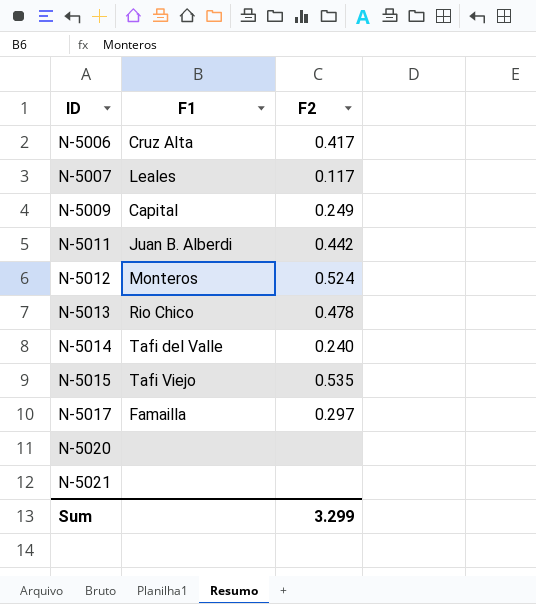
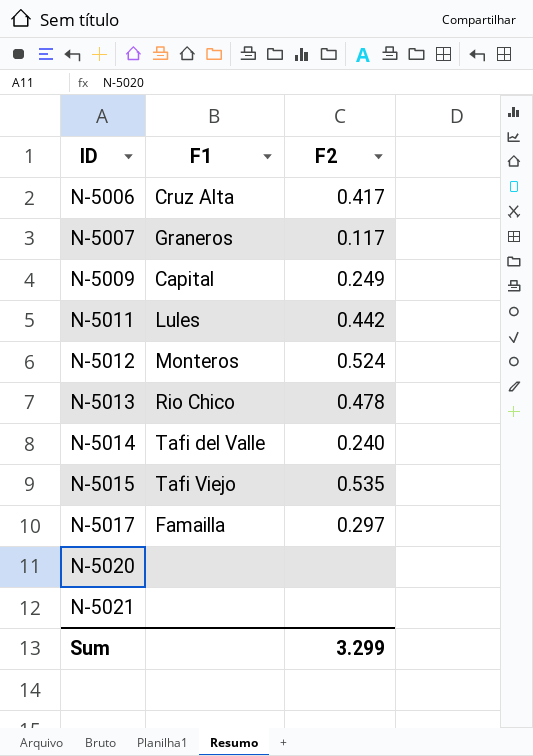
N-5007 | F1: Leales -> Graneros
N-5011 | F1: Juan B. Alberdi -> Lules

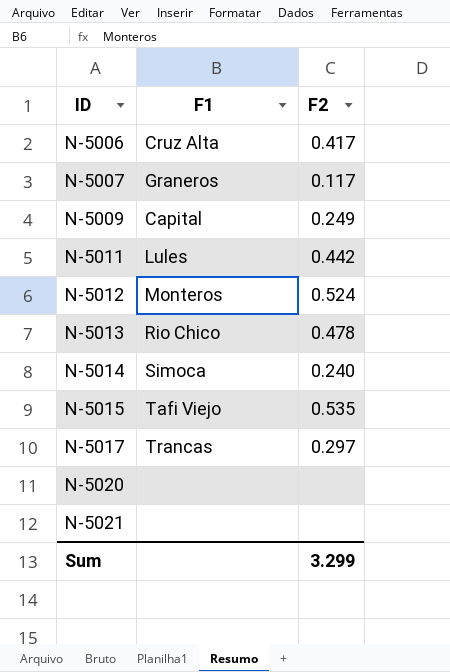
N-5014 | F1: Tafi del Valle -> Simoca
N-5017 | F1: Famailla -> Trancas

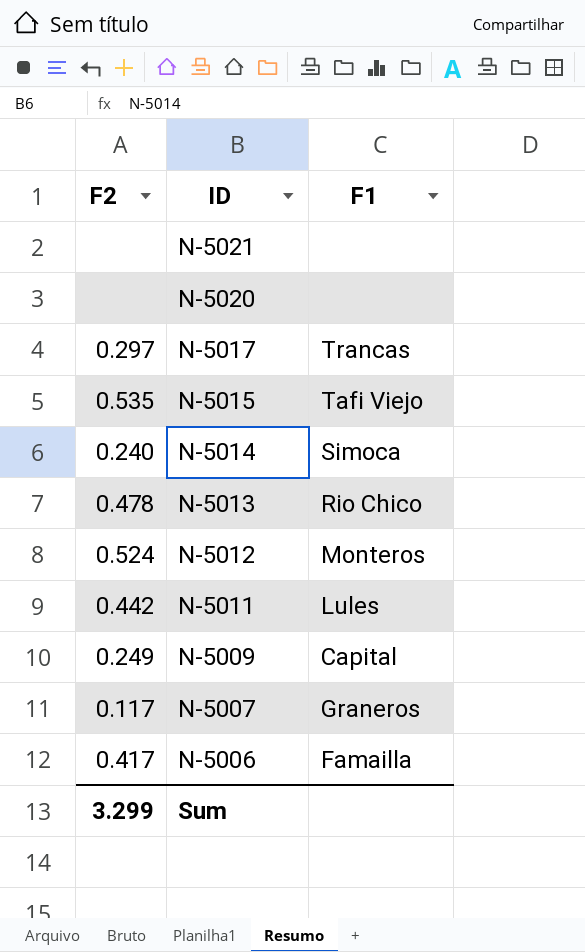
row order: ID ascending -> ID descending
column F2 | position: 3 -> 1
N-5006 | F1: Cruz Alta -> Famailla

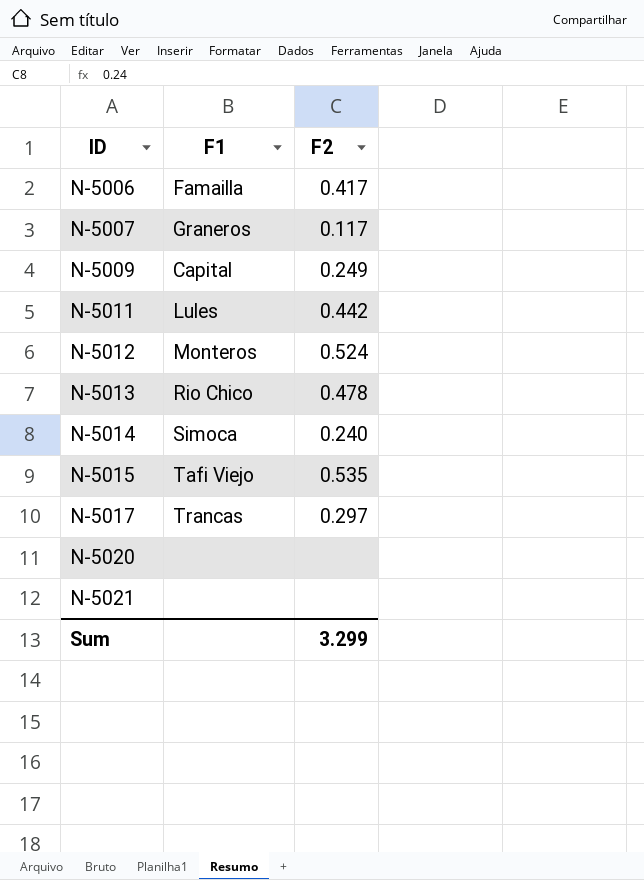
row order: ID descending -> ID ascending
column F2 | position: 1 -> 3

